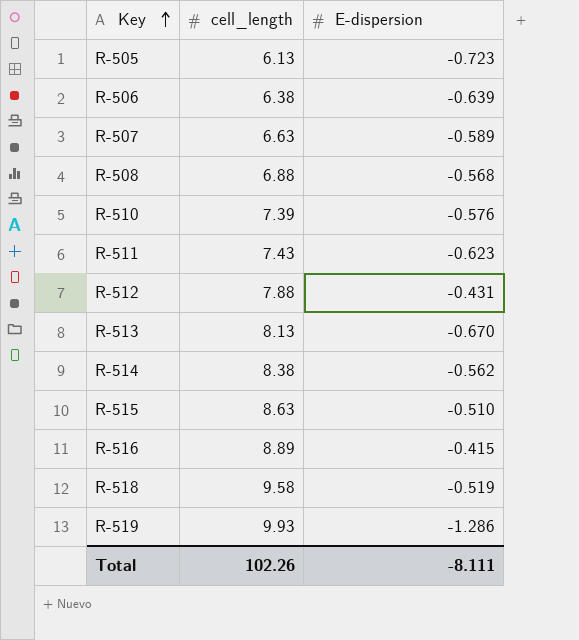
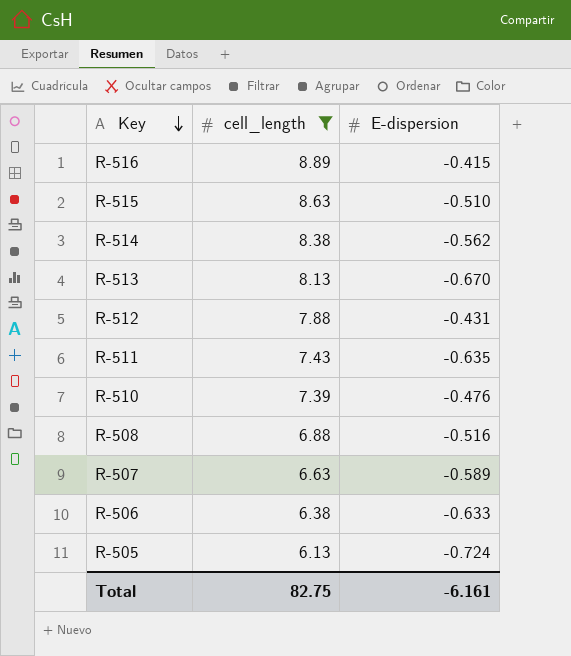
filter: none -> cell_length <= 8.89
row order: Key ascending -> Key descending
R-511 | E-dispersion: -0.623 -> -0.635
R-510 | E-dispersion: -0.576 -> -0.476
R-508 | E-dispersion: -0.568 -> -0.516
R-506 | E-dispersion: -0.639 -> -0.633
R-505 | E-dispersion: -0.723 -> -0.724
Total | cell_length: 102.26 -> 82.75
Total | E-dispersion: -8.111 -> -6.161

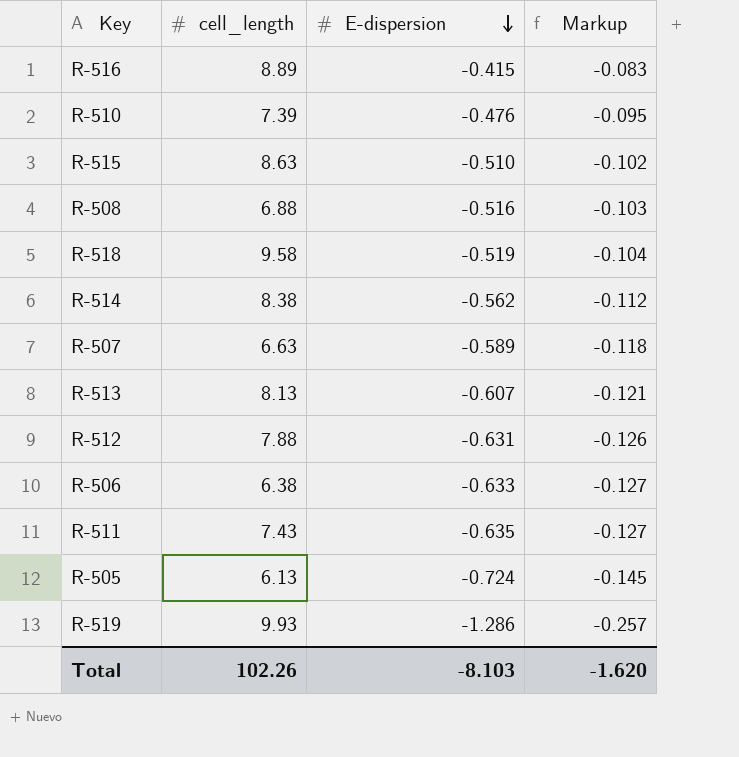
filter: cell_length <= 8.89 -> none
row order: Key descending -> E-dispersion descending
column Markup | formula: none -> [E-dispersion] * 0.2
R-513 | E-dispersion: -0.670 -> -0.607
R-512 | E-dispersion: -0.431 -> -0.631
Total | cell_length: 82.75 -> 102.26
Total | E-dispersion: -6.161 -> -8.103

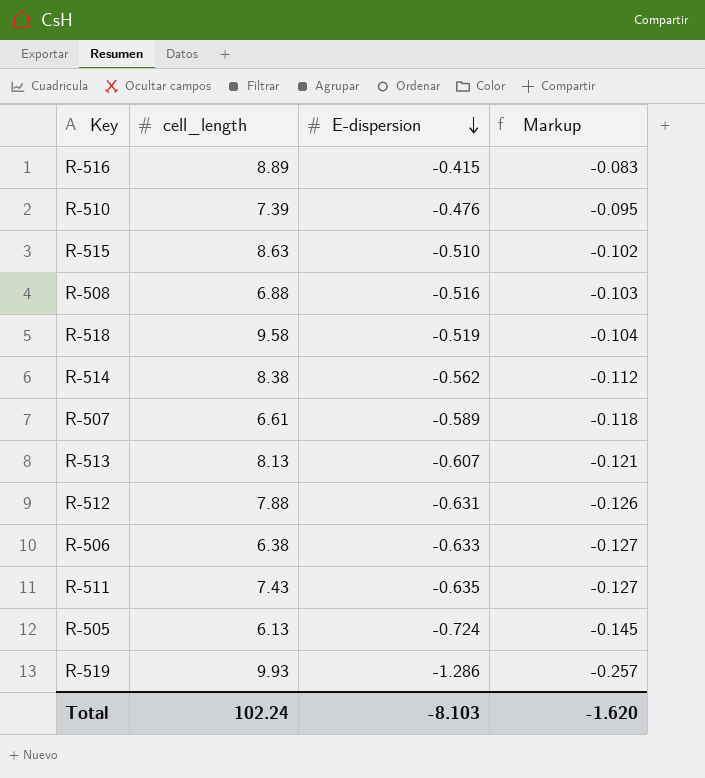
R-507 | cell_length: 6.63 -> 6.61
Total | cell_length: 102.26 -> 102.24

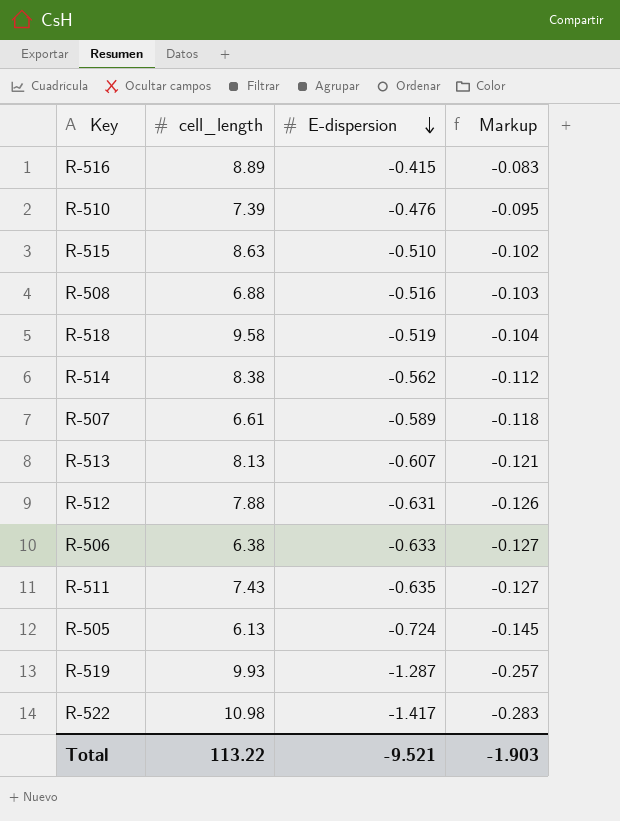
R-519 | E-dispersion: -1.286 -> -1.287
row R-522: none -> 10.98 | -1.417 | -0.283
Total | cell_length: 102.24 -> 113.22
Total | E-dispersion: -8.103 -> -9.521
Total | Markup: -1.620 -> -1.903

